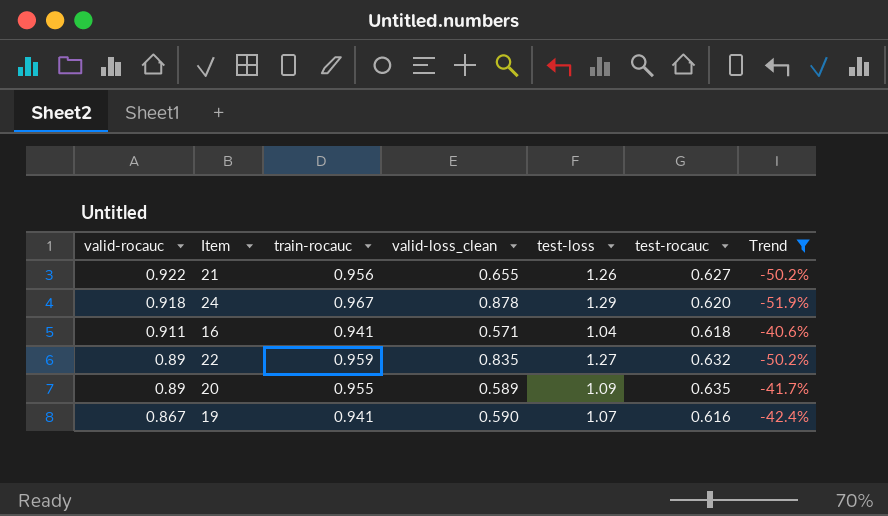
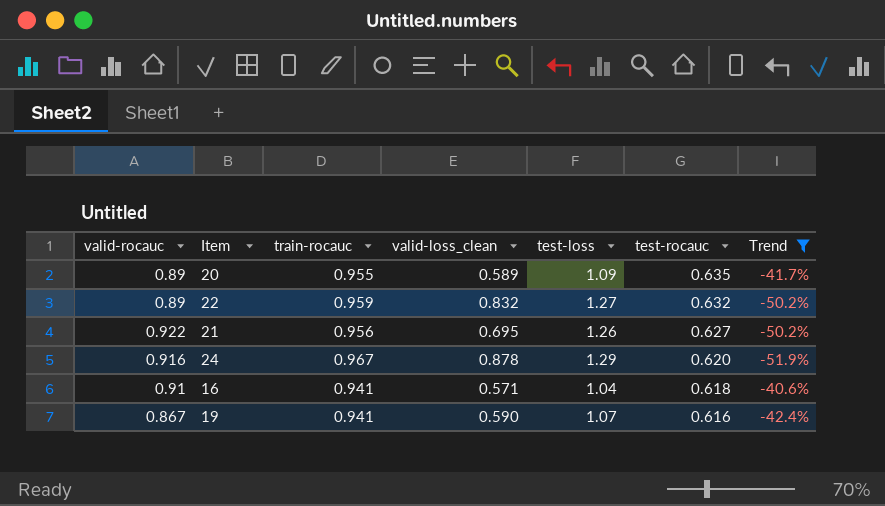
row order: valid-rocauc descending -> test-rocauc descending
22 | valid-loss_clean: 0.835 -> 0.832
21 | valid-loss_clean: 0.655 -> 0.695
24 | valid-rocauc: 0.918 -> 0.916
16 | valid-rocauc: 0.911 -> 0.91

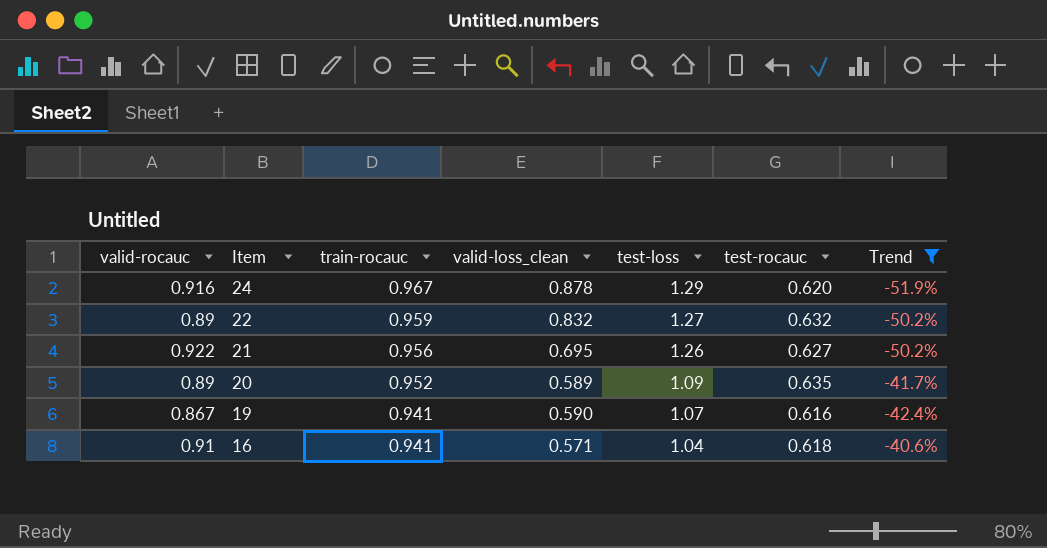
row order: test-rocauc descending -> Item descending
20 | train-rocauc: 0.955 -> 0.952

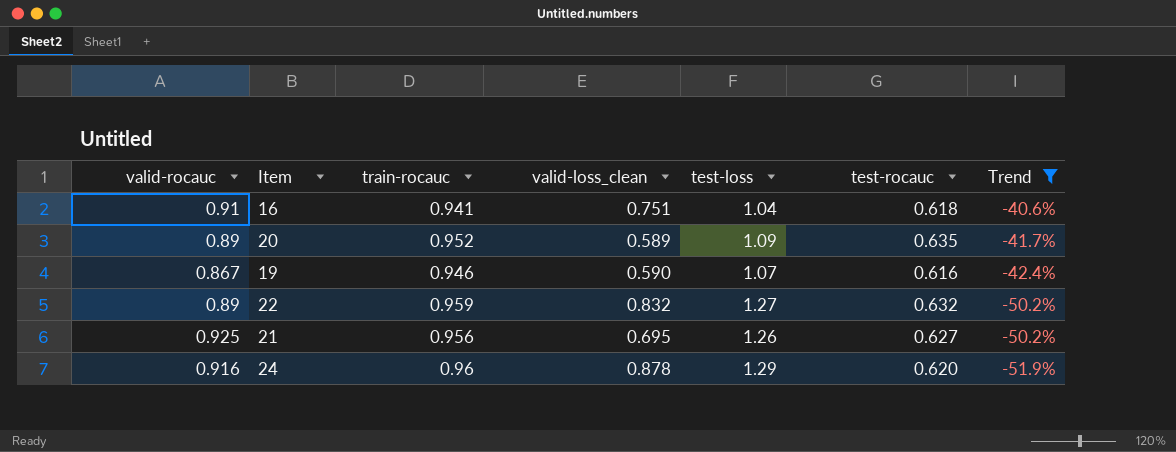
row order: Item descending -> Trend descending
16 | valid-loss_clean: 0.571 -> 0.751
19 | train-rocauc: 0.941 -> 0.946
21 | valid-rocauc: 0.922 -> 0.925
24 | train-rocauc: 0.967 -> 0.96

